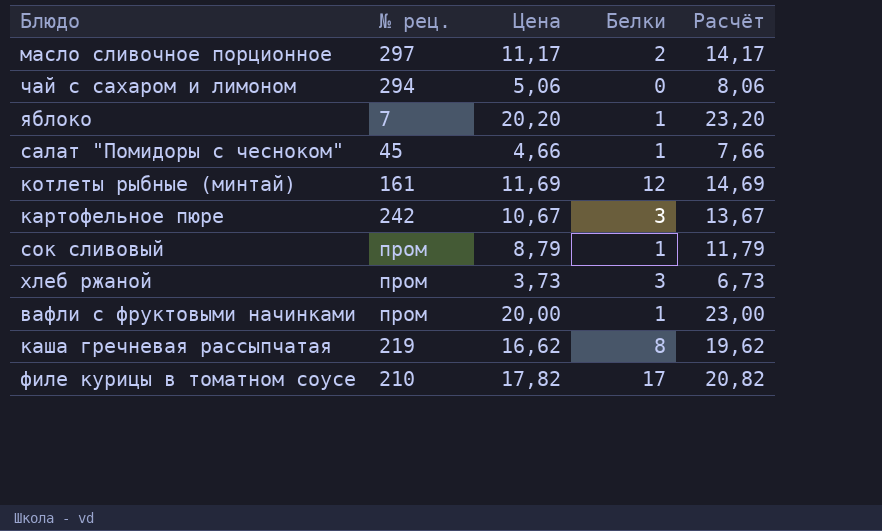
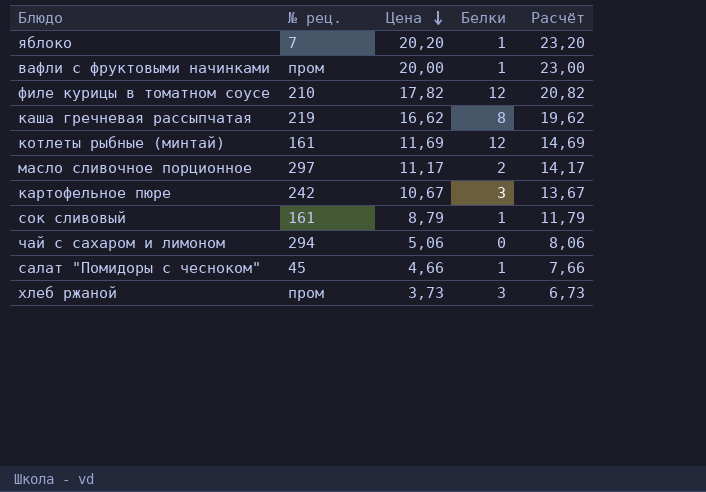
row order: none -> Цена descending
филе курицы в томатном соусе | Белки: 17 -> 12
сок сливовый | № рец.: пром -> 161

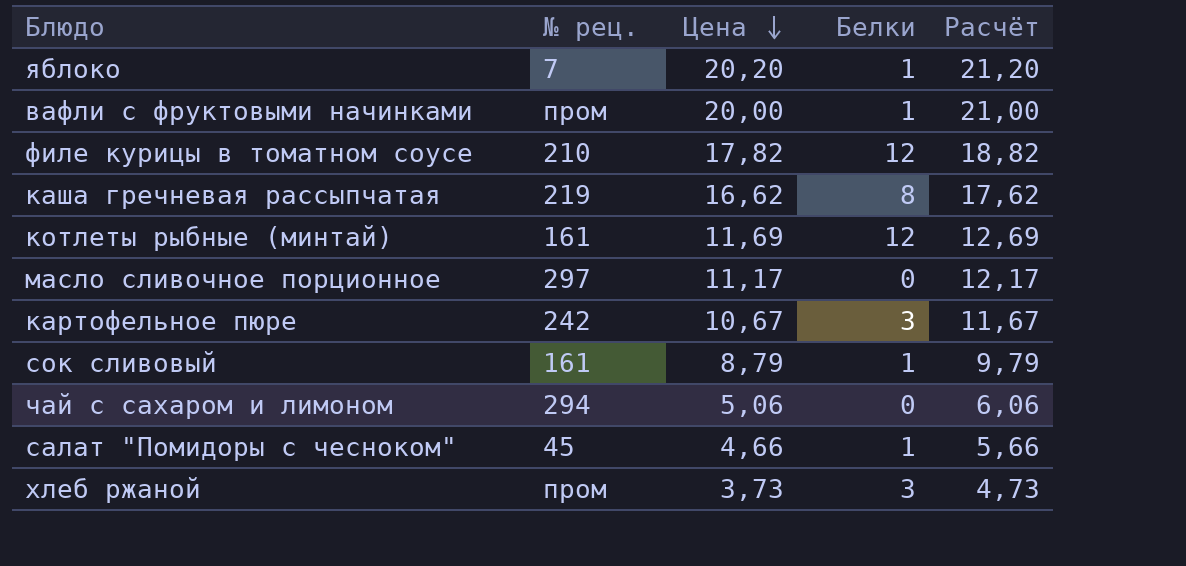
column Расчёт | formula: [Цена] + 3 -> [Цена] + 1
масло сливочное порционное | Белки: 2 -> 0

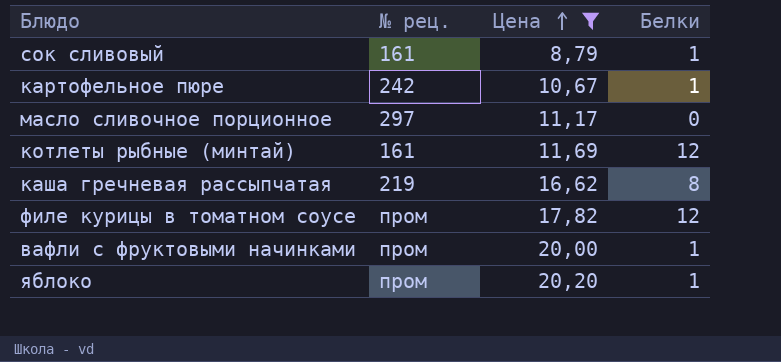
filter: none -> Цена >= 8,79
row order: Цена descending -> Цена ascending
column Расчёт | formula: [Цена] + 1 -> none
картофельное пюре | Белки: 3 -> 1
филе курицы в томатном соусе | № рец.: 210 -> пром
яблоко | № рец.: 7 -> пром

